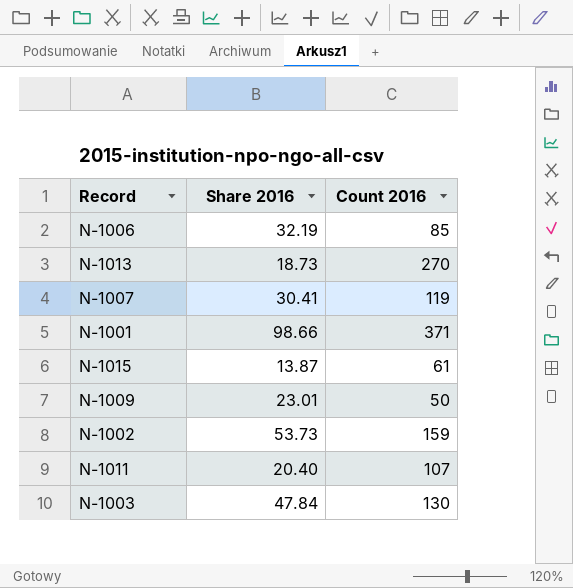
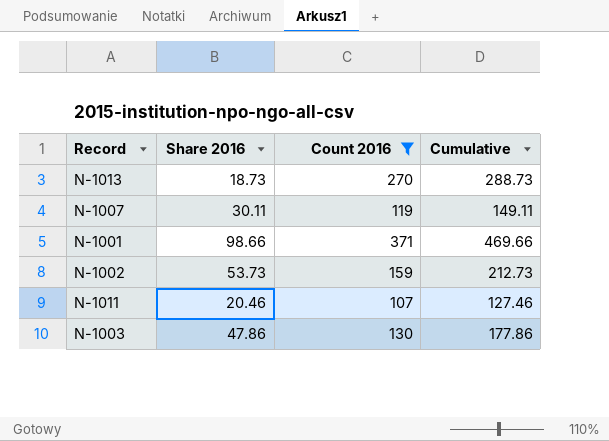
filter: none -> Count 2016 >= 107
column Cumulative | formula: none -> [Share 2016] + [Count 2016]
N-1007 | Share 2016: 30.41 -> 30.11
N-1011 | Share 2016: 20.40 -> 20.46
N-1003 | Share 2016: 47.84 -> 47.86

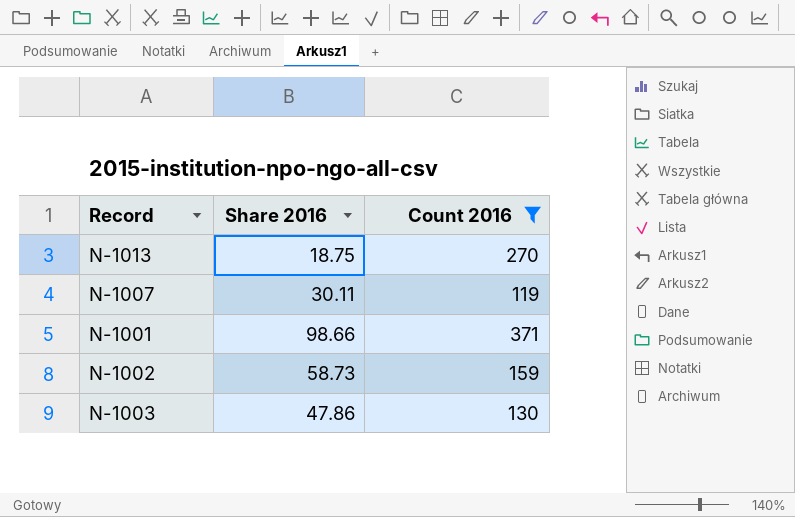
column Cumulative | formula: [Share 2016] + [Count 2016] -> none
row N-1011: 20.46 | 107 | 127.46 -> none
N-1013 | Share 2016: 18.73 -> 18.75
N-1002 | Share 2016: 53.73 -> 58.73

